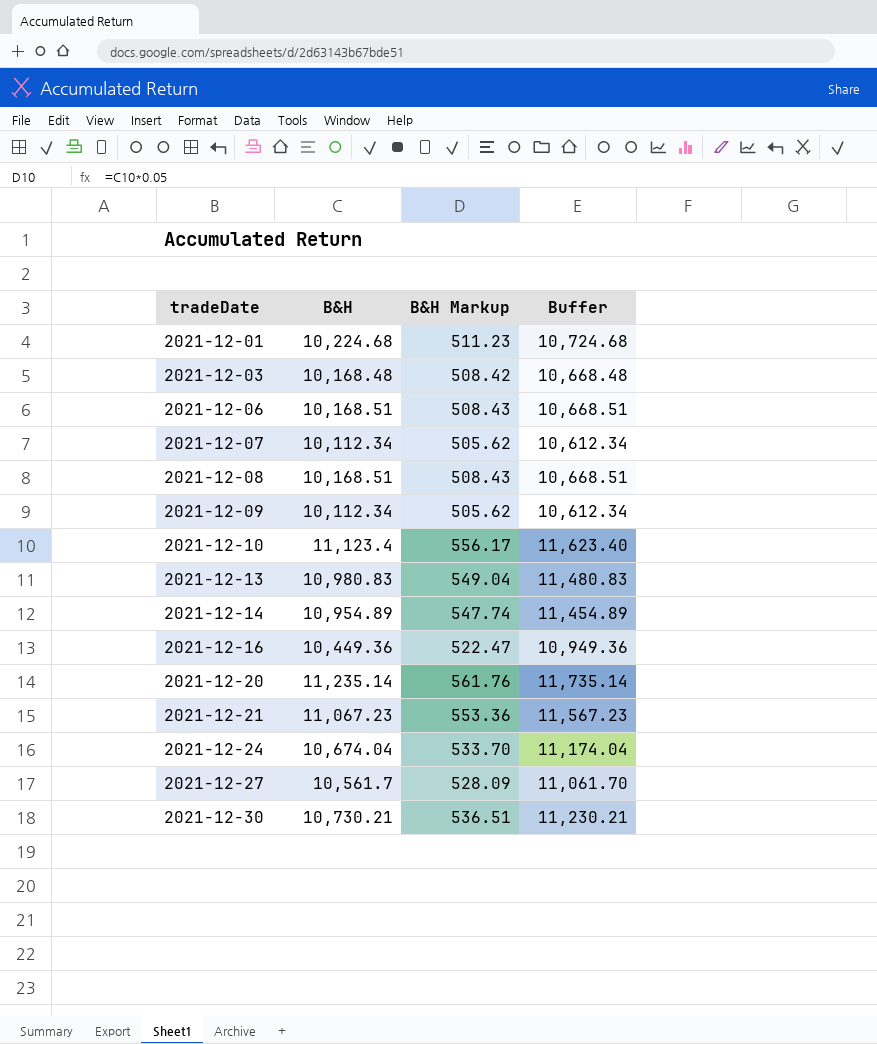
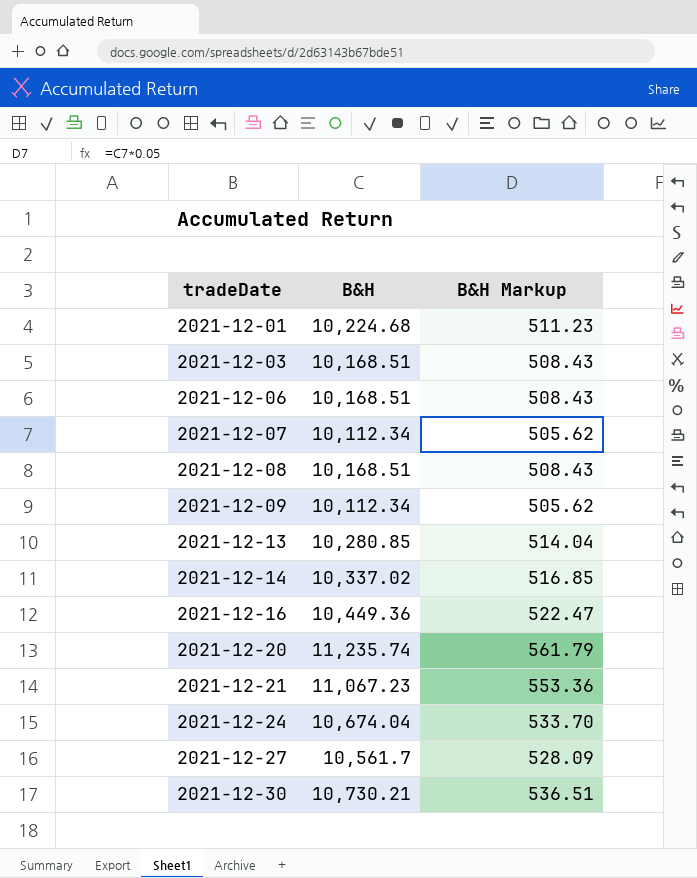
column Buffer | formula: [B&H] + 500 -> none
row 2021-12-10: 11,123.4 | 556.17 | 11,623.40 -> none
2021-12-03 | B&H: 10,168.48 -> 10,168.51
2021-12-03 | B&H Markup: 508.42 -> 508.43
2021-12-13 | B&H: 10,980.83 -> 10,280.85
2021-12-13 | B&H Markup: 549.04 -> 514.04
2021-12-14 | B&H: 10,954.89 -> 10,337.02
2021-12-14 | B&H Markup: 547.74 -> 516.85
2021-12-20 | B&H: 11,235.14 -> 11,235.74
2021-12-20 | B&H Markup: 561.76 -> 561.79

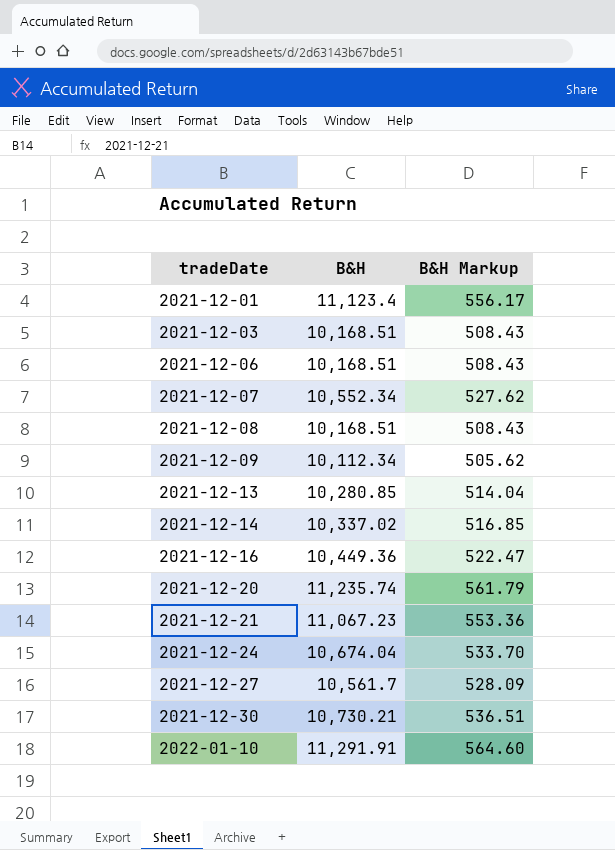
2021-12-01 | B&H: 10,224.68 -> 11,123.4
2021-12-01 | B&H Markup: 511.23 -> 556.17
2021-12-07 | B&H: 10,112.34 -> 10,552.34
2021-12-07 | B&H Markup: 505.62 -> 527.62
row 2022-01-10: none -> 11,291.91 | 564.60

